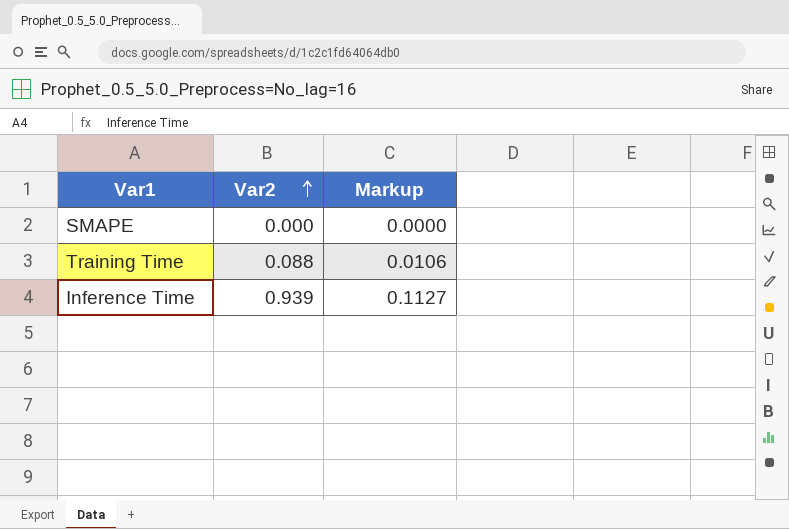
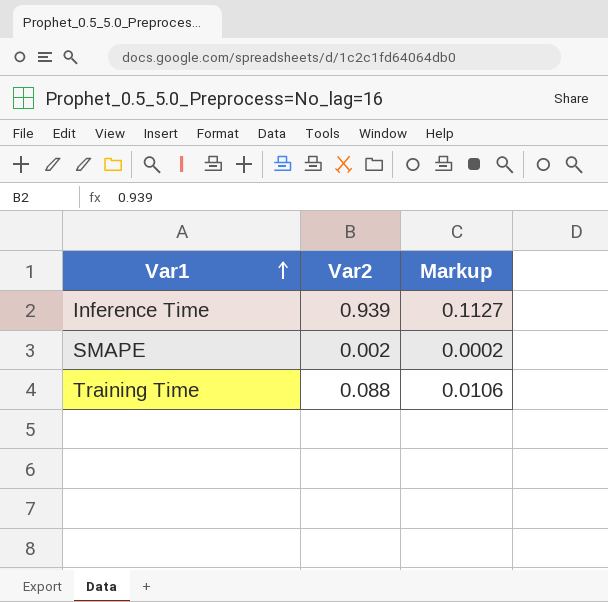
row order: Var2 ascending -> Var1 ascending
SMAPE | Var2: 0.000 -> 0.002
SMAPE | Markup: 0.0000 -> 0.0002

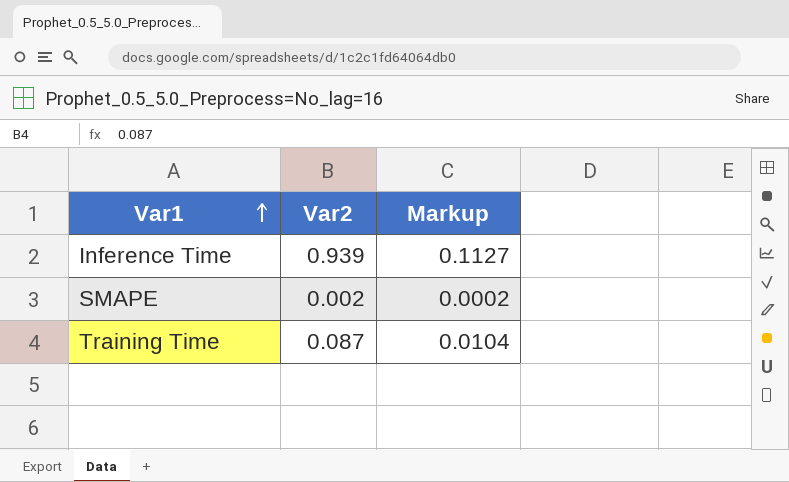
Training Time | Var2: 0.088 -> 0.087
Training Time | Markup: 0.0106 -> 0.0104

